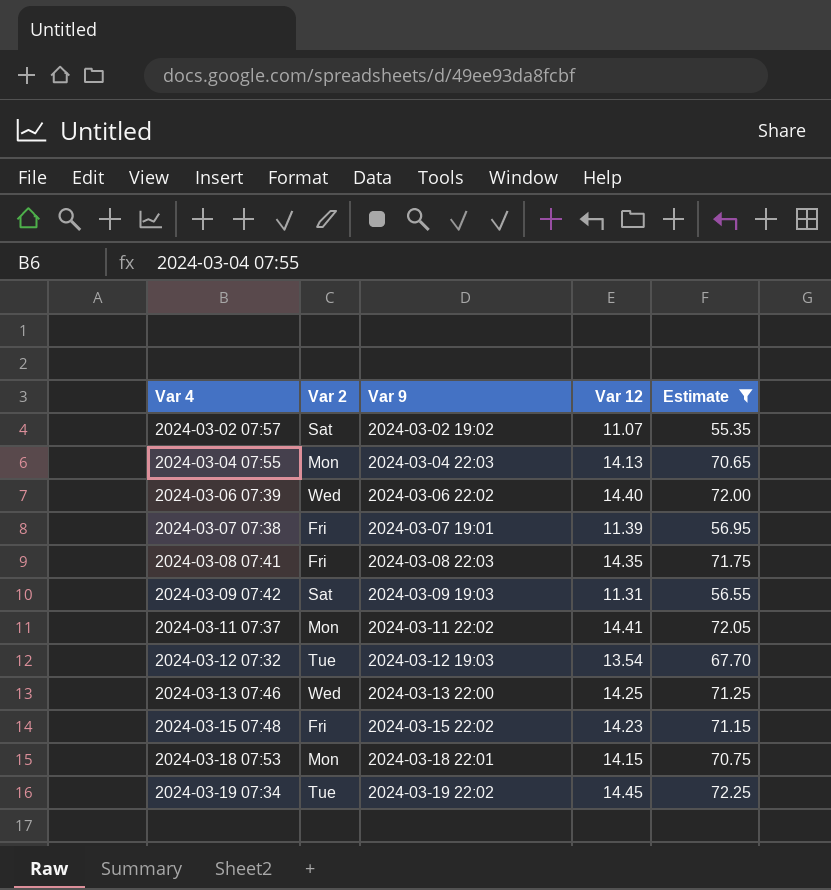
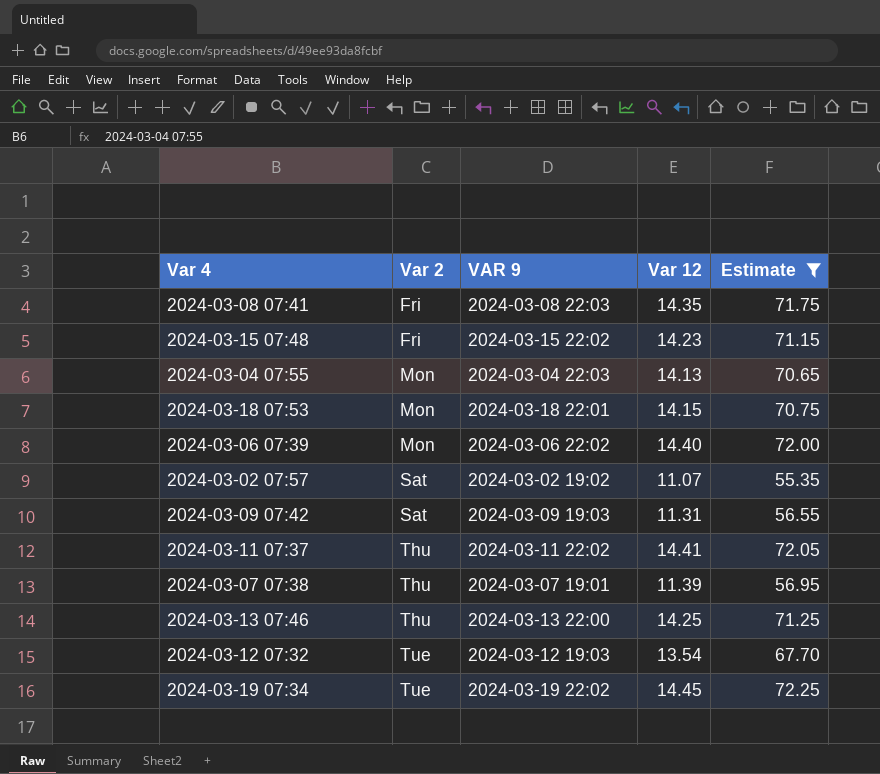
row order: Var 4 ascending -> Var 2 ascending
column name: Var 9 -> VAR 9
2024-03-06 07:39 | Var 2: Wed -> Mon
2024-03-11 07:37 | Var 2: Mon -> Thu
2024-03-07 07:38 | Var 2: Fri -> Thu
2024-03-13 07:46 | Var 2: Wed -> Thu

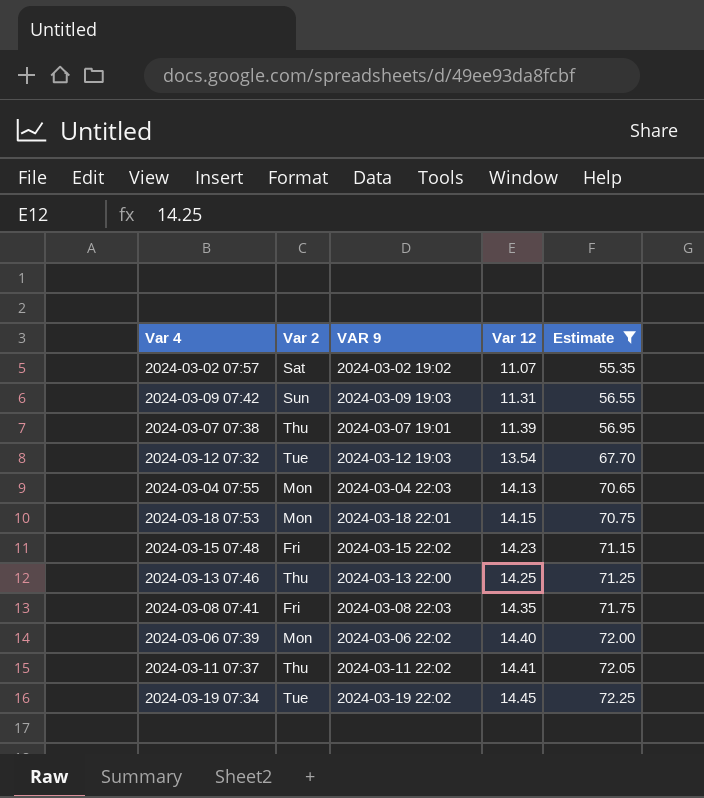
row order: Var 2 ascending -> Var 12 ascending
2024-03-09 07:42 | Var 2: Sat -> Sun

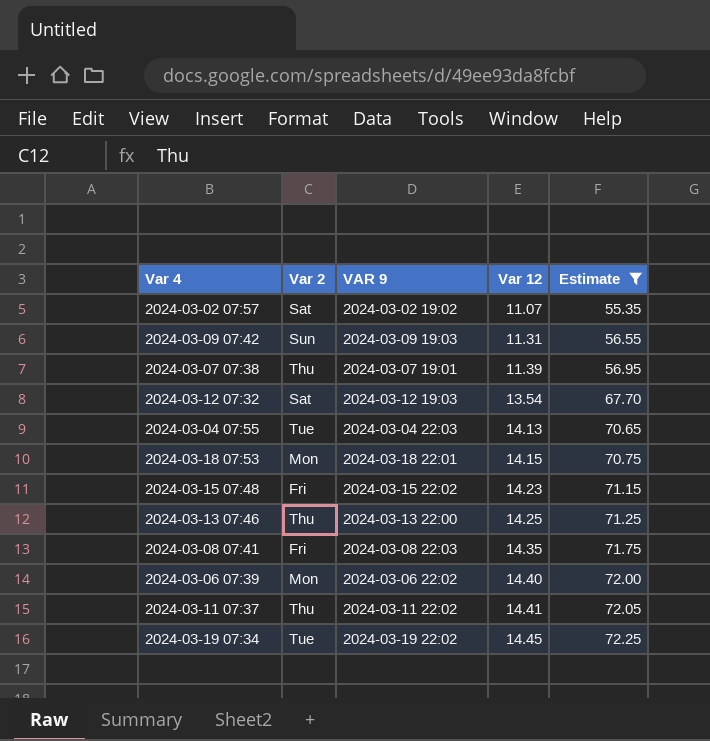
2024-03-12 07:32 | Var 2: Tue -> Sat
2024-03-04 07:55 | Var 2: Mon -> Tue

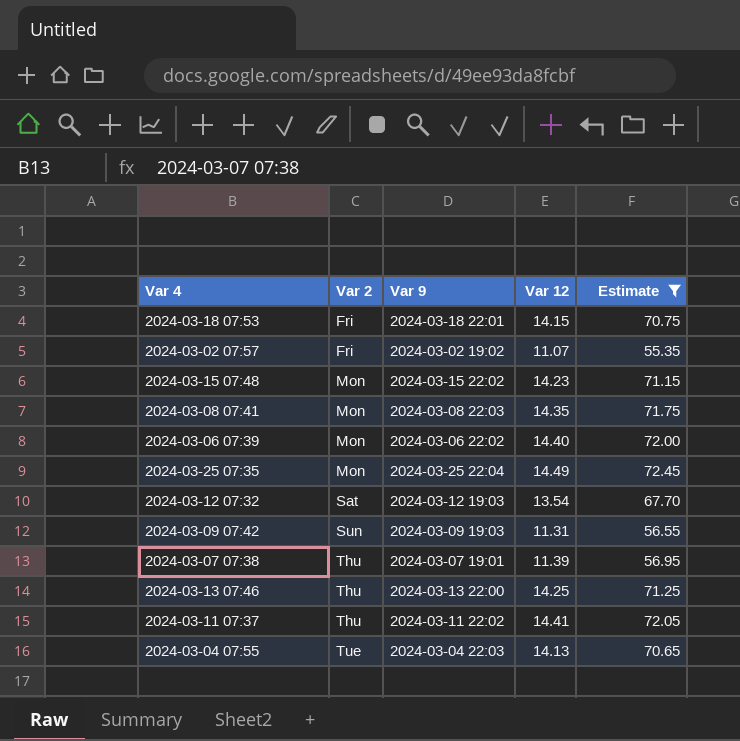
row order: Var 12 ascending -> Var 2 ascending
column name: VAR 9 -> Var 9
row 2024-03-19 07:34: Tue | 2024-03-19 22:02 | 14.45 | 72.25 -> none
2024-03-18 07:53 | Var 2: Mon -> Fri
2024-03-02 07:57 | Var 2: Sat -> Fri
2024-03-15 07:48 | Var 2: Fri -> Mon
2024-03-08 07:41 | Var 2: Fri -> Mon
row 2024-03-25 07:35: none -> Mon | 2024-03-25 22:04 | 14.49 | 72.45

